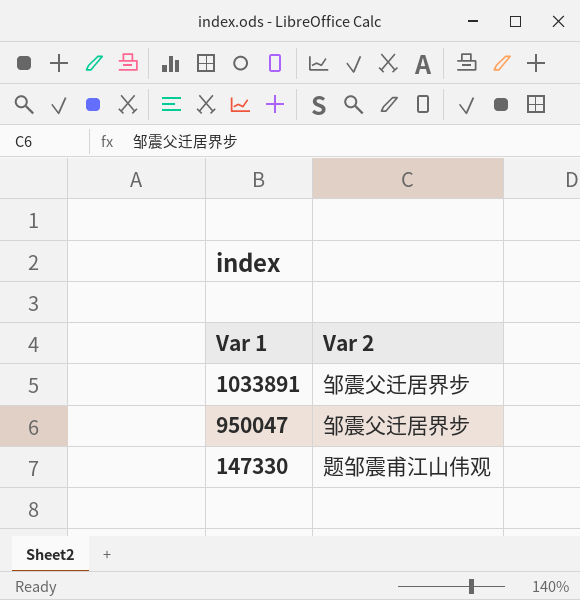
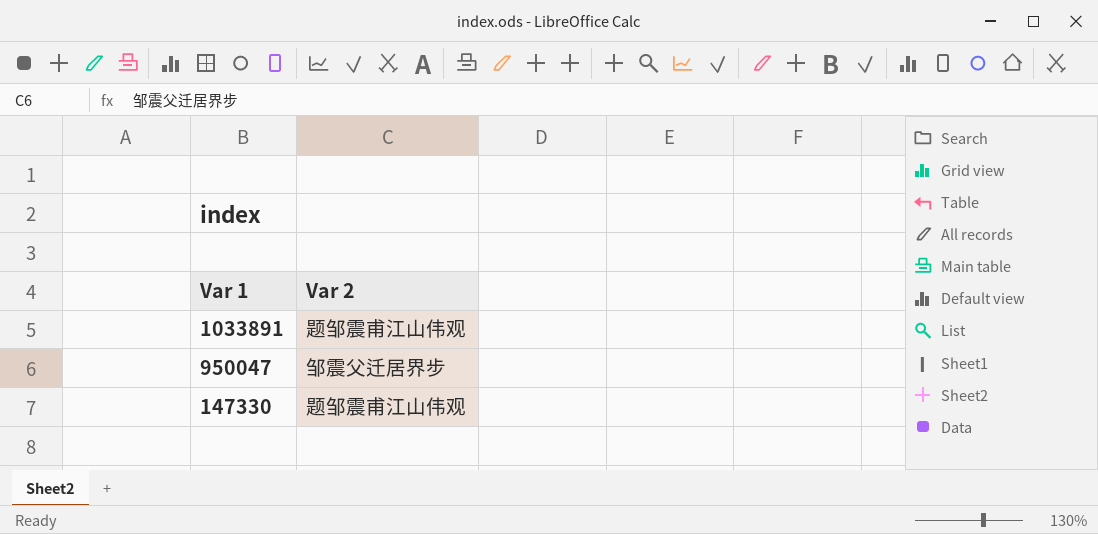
1033891 | Var 2: 邹震父迁居界步 -> 题邹震甫江山伟观

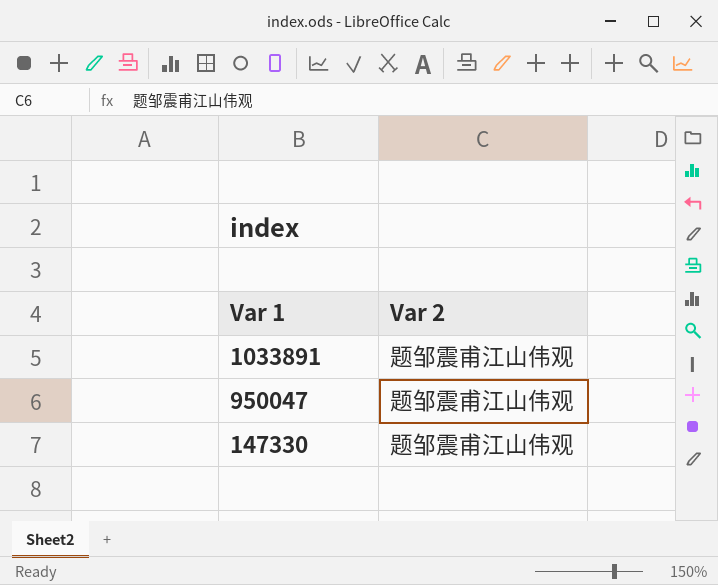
950047 | Var 2: 邹震父迁居界步 -> 题邹震甫江山伟观

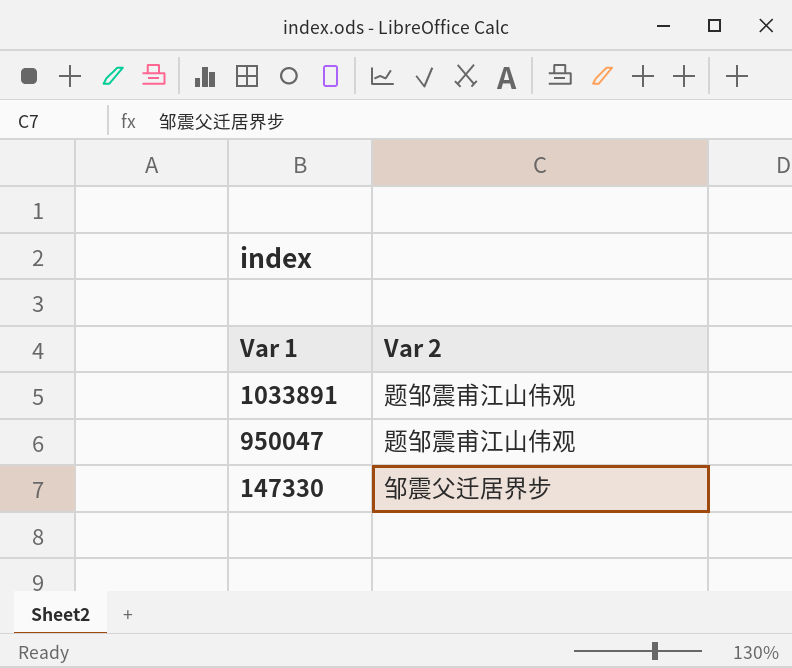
147330 | Var 2: 题邹震甫江山伟观 -> 邹震父迁居界步

